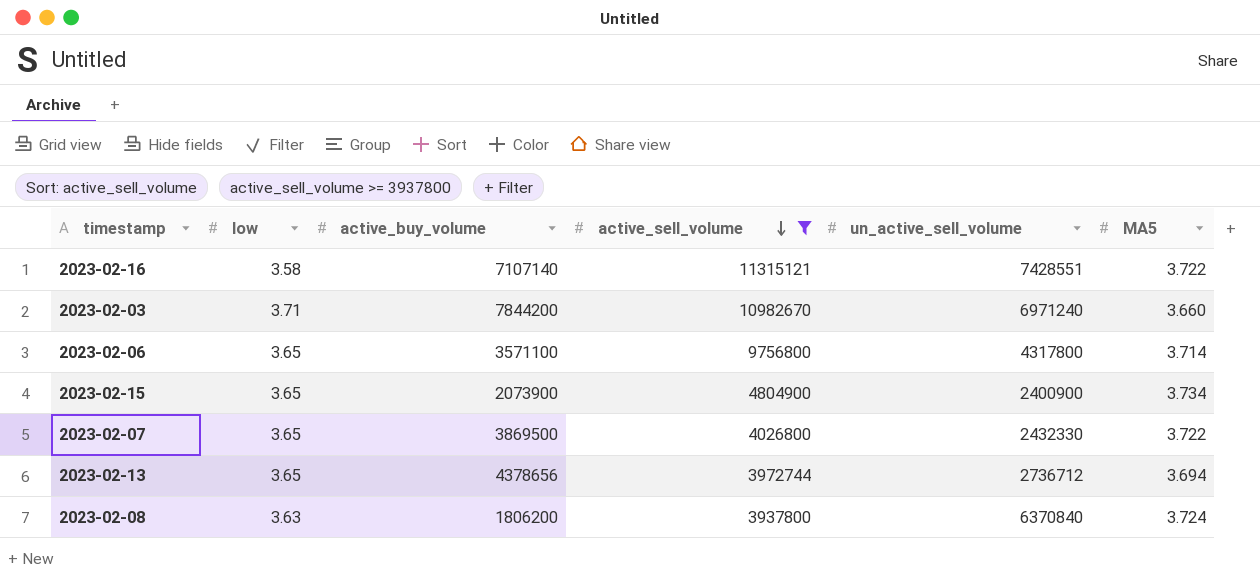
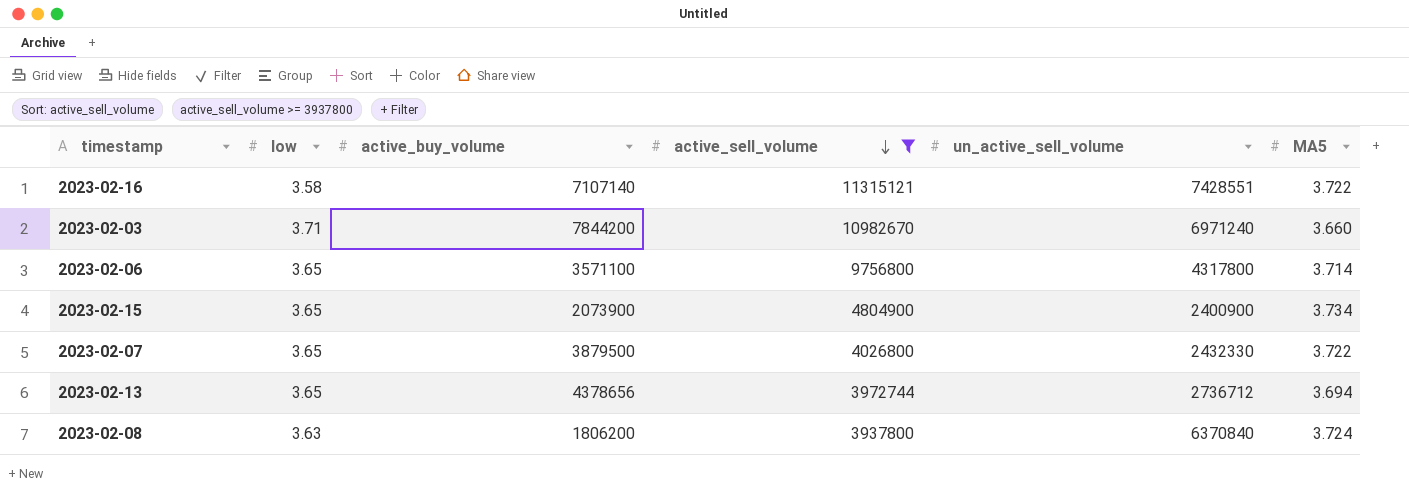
2023-02-07 | active_buy_volume: 3869500 -> 3879500

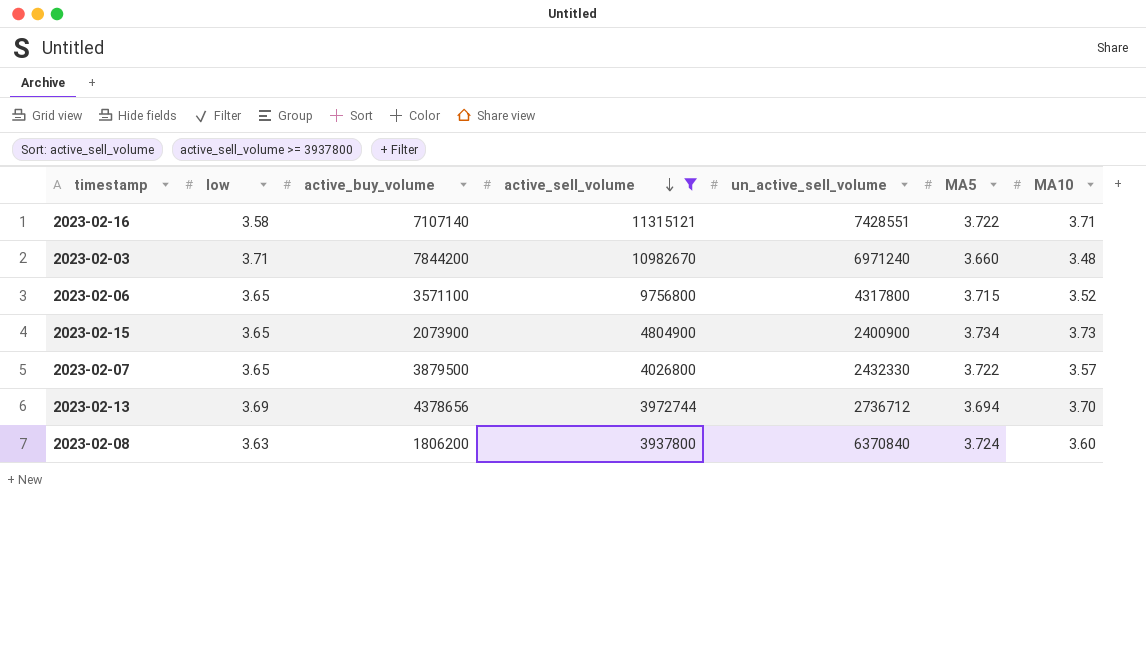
column MA10 | position: none -> 7
2023-02-06 | MA5: 3.714 -> 3.715
2023-02-13 | low: 3.65 -> 3.69

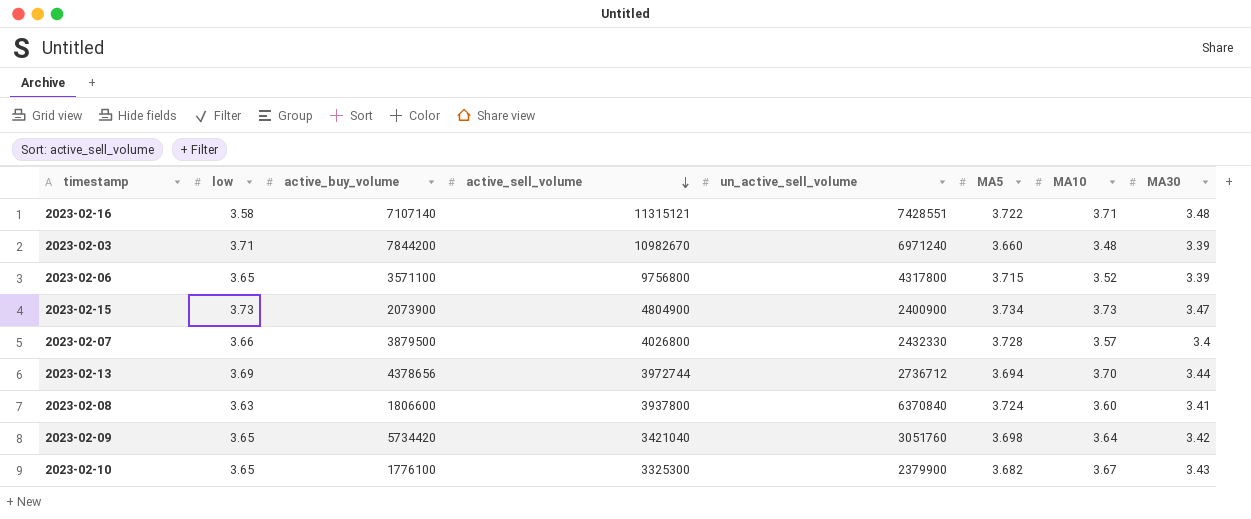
filter: active_sell_volume >= 3937800 -> none
column MA30 | position: none -> 8
2023-02-15 | low: 3.65 -> 3.73
2023-02-07 | low: 3.65 -> 3.66
2023-02-07 | MA5: 3.722 -> 3.728
2023-02-08 | active_buy_volume: 1806200 -> 1806600

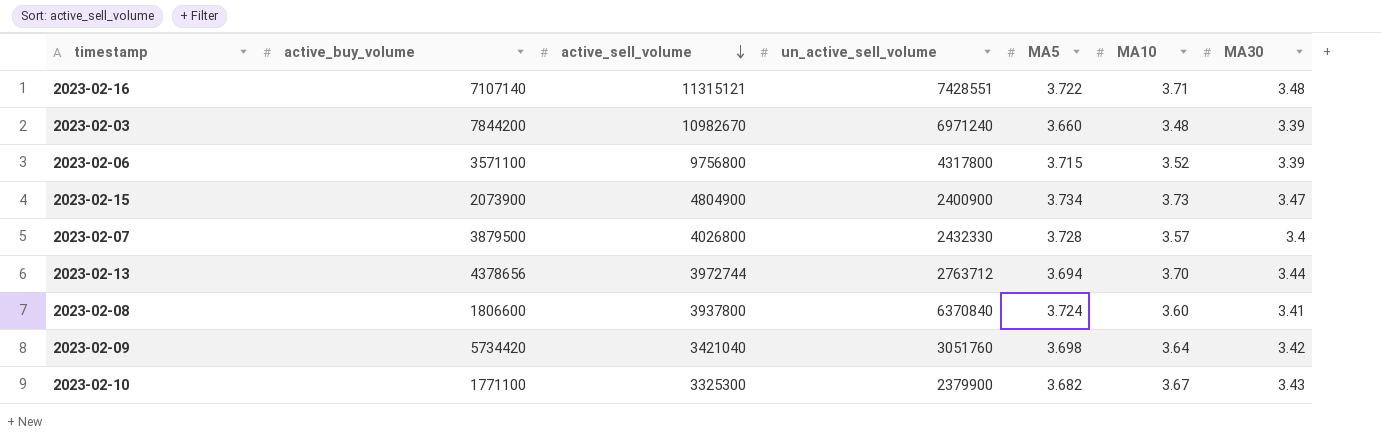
column low | position: 2 -> none
2023-02-13 | un_active_sell_volume: 2736712 -> 2763712
2023-02-10 | active_buy_volume: 1776100 -> 1771100

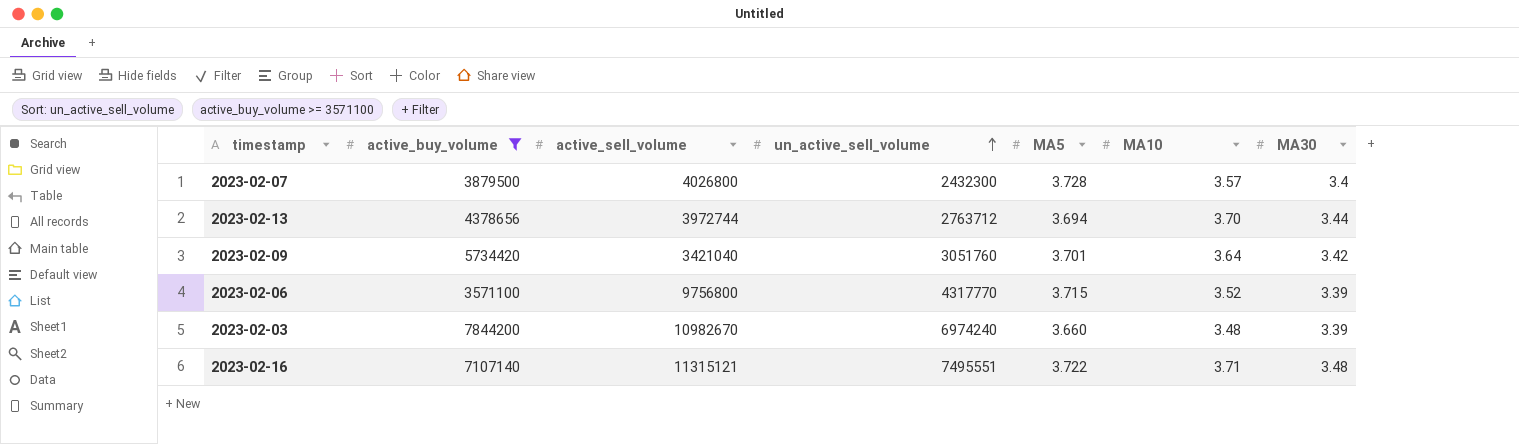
filter: none -> active_buy_volume >= 3571100
row order: active_sell_volume descending -> un_active_sell_volume ascending
2023-02-07 | un_active_sell_volume: 2432330 -> 2432300
2023-02-09 | MA5: 3.698 -> 3.701
2023-02-06 | un_active_sell_volume: 4317800 -> 4317770
2023-02-03 | un_active_sell_volume: 6971240 -> 6974240
2023-02-16 | un_active_sell_volume: 7428551 -> 7495551

